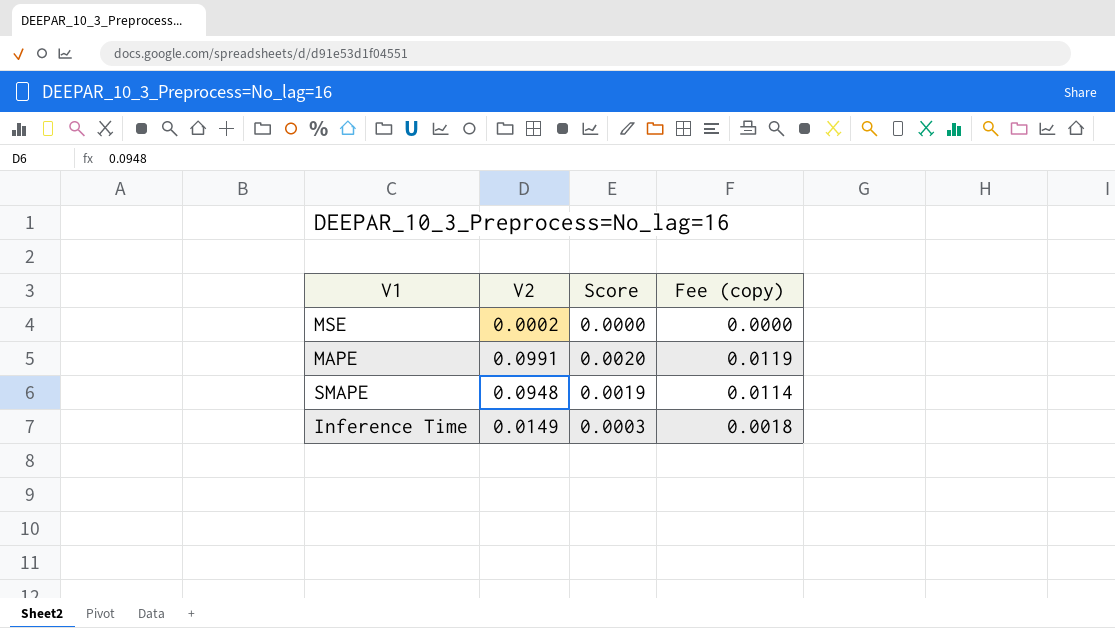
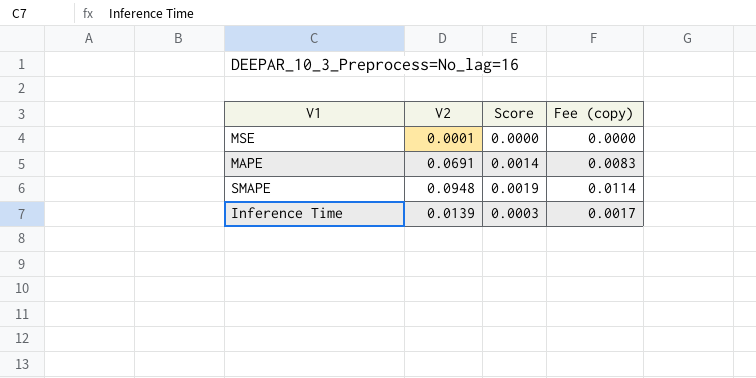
MSE | V2: 0.0002 -> 0.0001
MAPE | V2: 0.0991 -> 0.0691
MAPE | Score: 0.0020 -> 0.0014
MAPE | Fee (copy): 0.0119 -> 0.0083
Inference Time | V2: 0.0149 -> 0.0139
Inference Time | Fee (copy): 0.0018 -> 0.0017

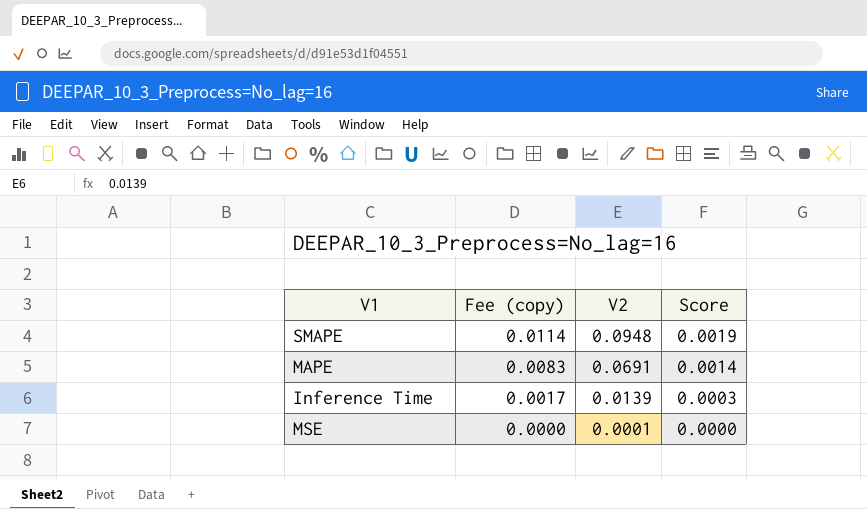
row order: none -> Fee (copy) descending
column Fee (copy) | position: 4 -> 2

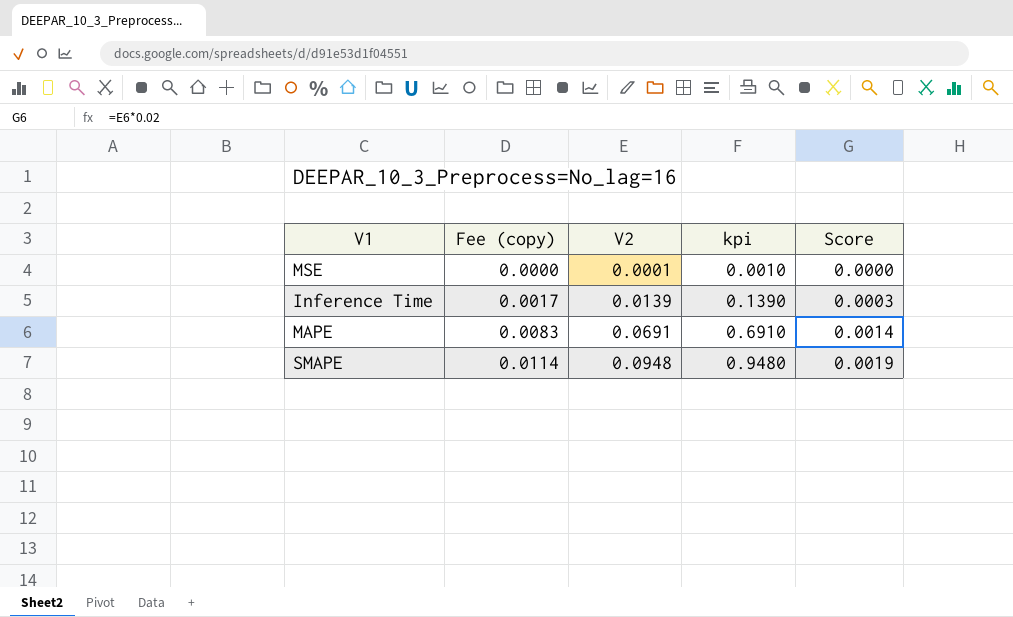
row order: Fee (copy) descending -> Fee (copy) ascending
column kpi | formula: none -> [V2] * 10

